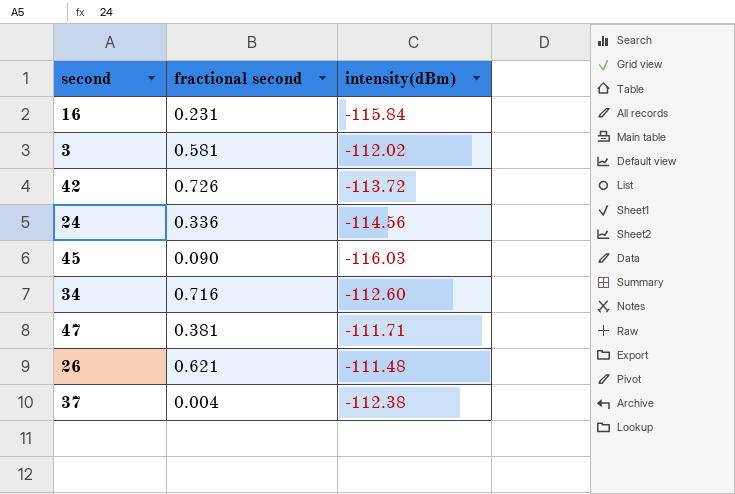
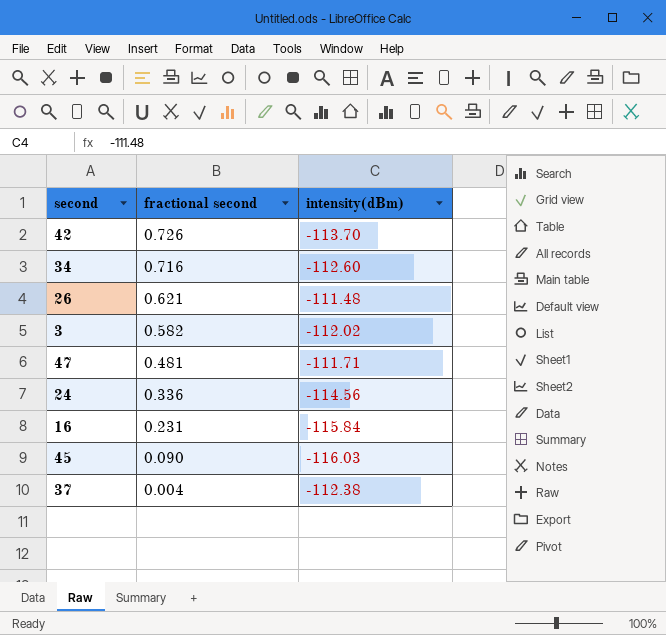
row order: none -> fractional second descending
42 | intensity(dBm): -113.72 -> -113.70
3 | fractional second: 0.581 -> 0.582
47 | fractional second: 0.381 -> 0.481

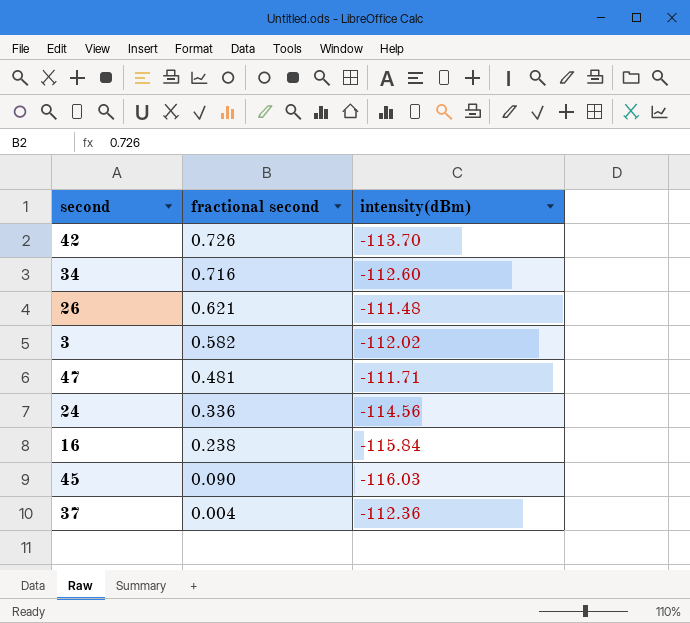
16 | fractional second: 0.231 -> 0.238
37 | intensity(dBm): -112.38 -> -112.36

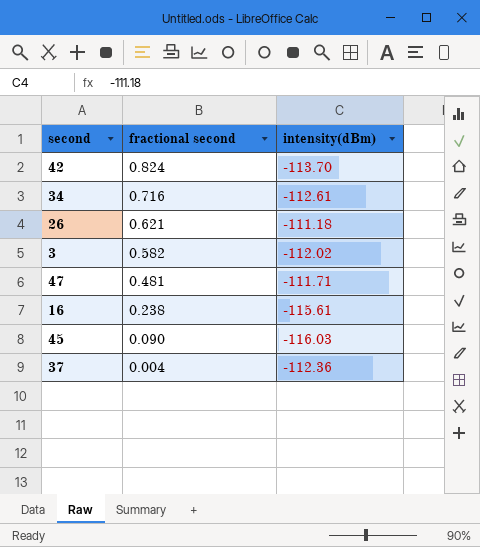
row 24: 0.336 | -114.56 -> none
42 | fractional second: 0.726 -> 0.824
34 | intensity(dBm): -112.60 -> -112.61
26 | intensity(dBm): -111.48 -> -111.18
16 | intensity(dBm): -115.84 -> -115.61

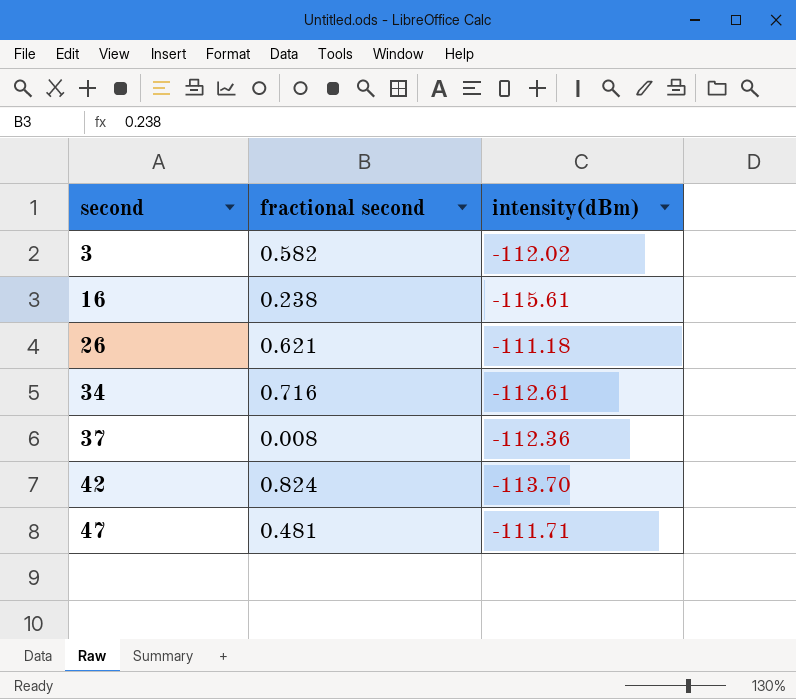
row order: fractional second descending -> second ascending
row 45: 0.090 | -116.03 -> none
37 | fractional second: 0.004 -> 0.008

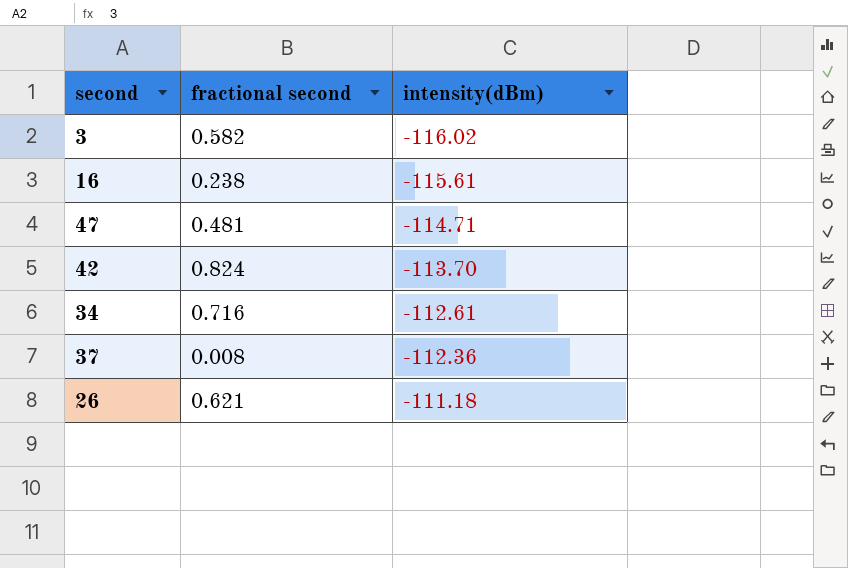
row order: second ascending -> intensity(dBm) ascending
3 | intensity(dBm): -112.02 -> -116.02
47 | intensity(dBm): -111.71 -> -114.71

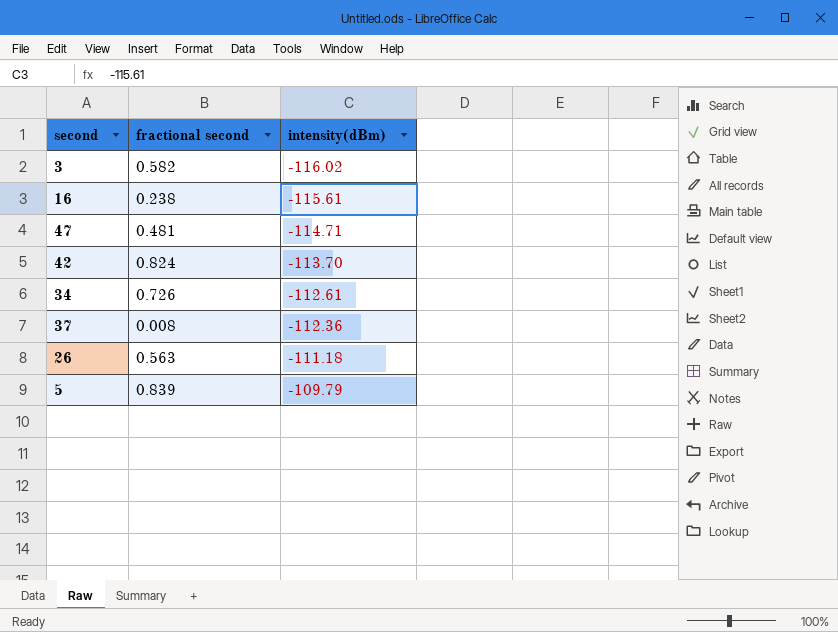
34 | fractional second: 0.716 -> 0.726
26 | fractional second: 0.621 -> 0.563
row 5: none -> 0.839 | -109.79

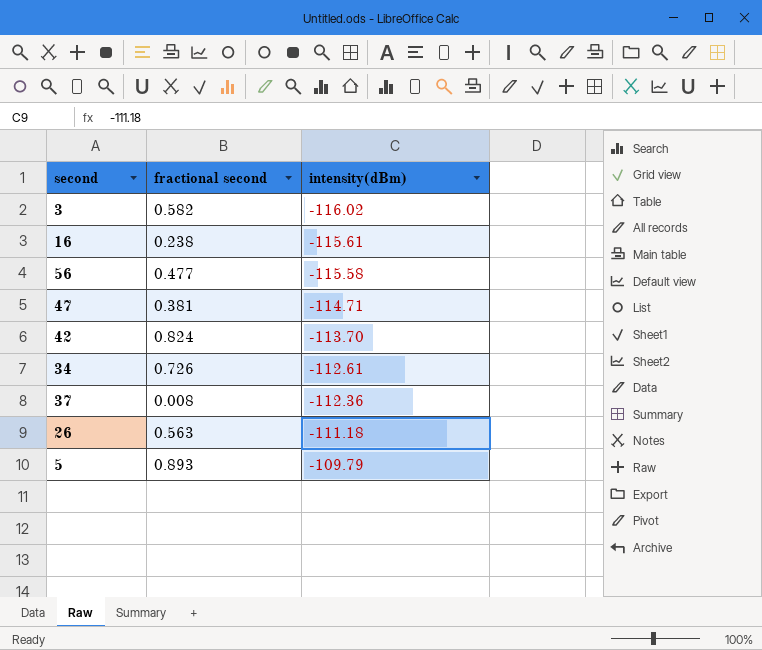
row 56: none -> 0.477 | -115.58
47 | fractional second: 0.481 -> 0.381
5 | fractional second: 0.839 -> 0.893

